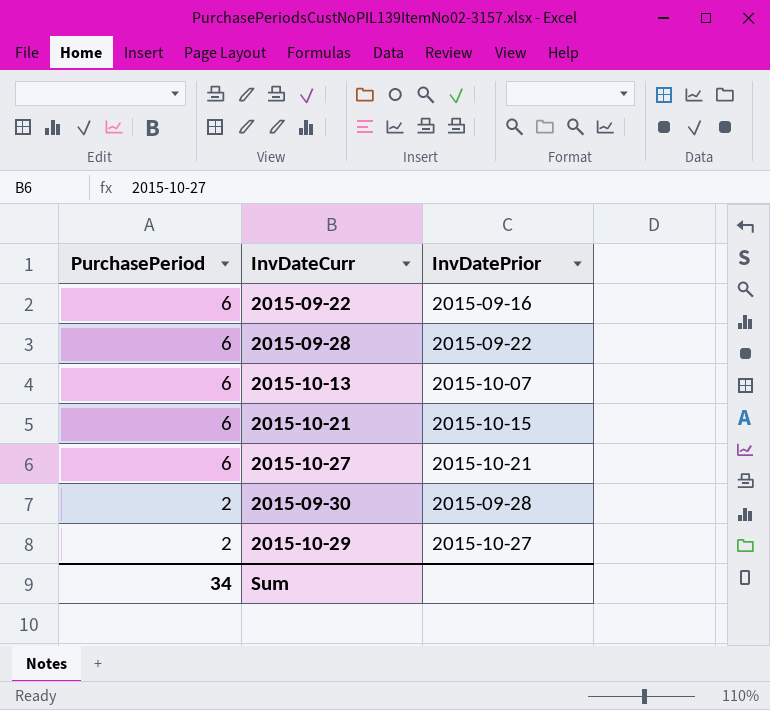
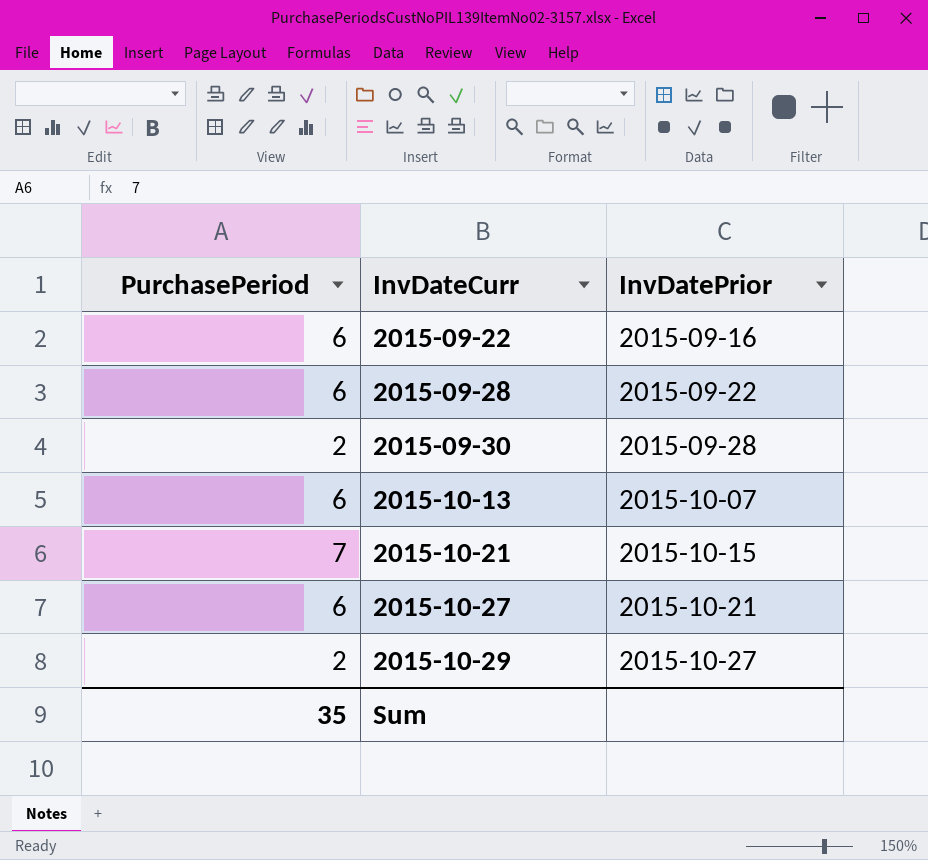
row order: PurchasePeriod descending -> InvDateCurr ascending
2015-10-21 | PurchasePeriod: 6 -> 7
Sum | PurchasePeriod: 34 -> 35

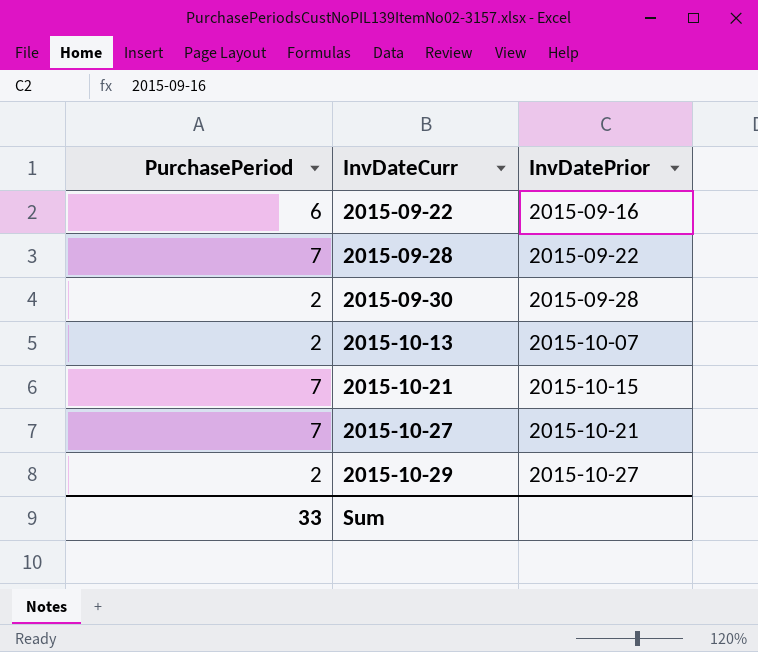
2015-09-28 | PurchasePeriod: 6 -> 7
2015-10-13 | PurchasePeriod: 6 -> 2
2015-10-27 | PurchasePeriod: 6 -> 7
Sum | PurchasePeriod: 35 -> 33

